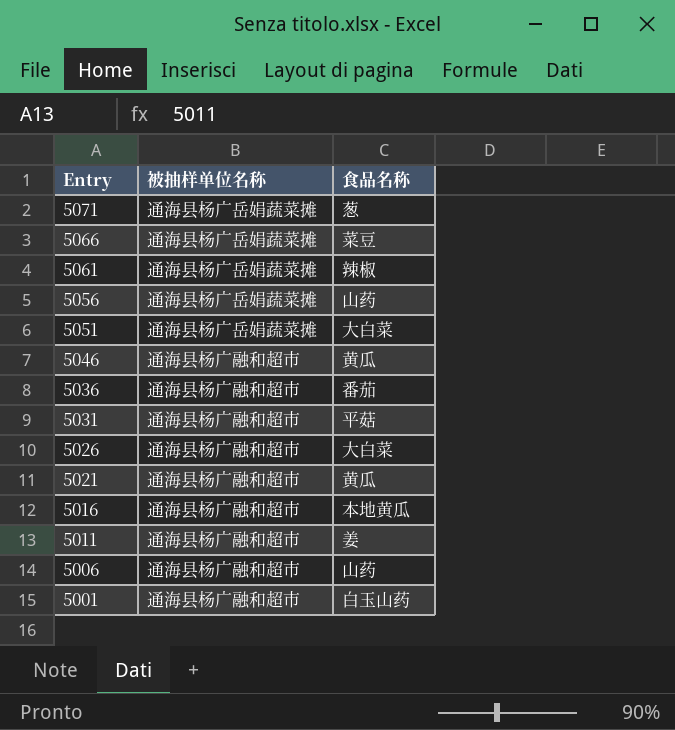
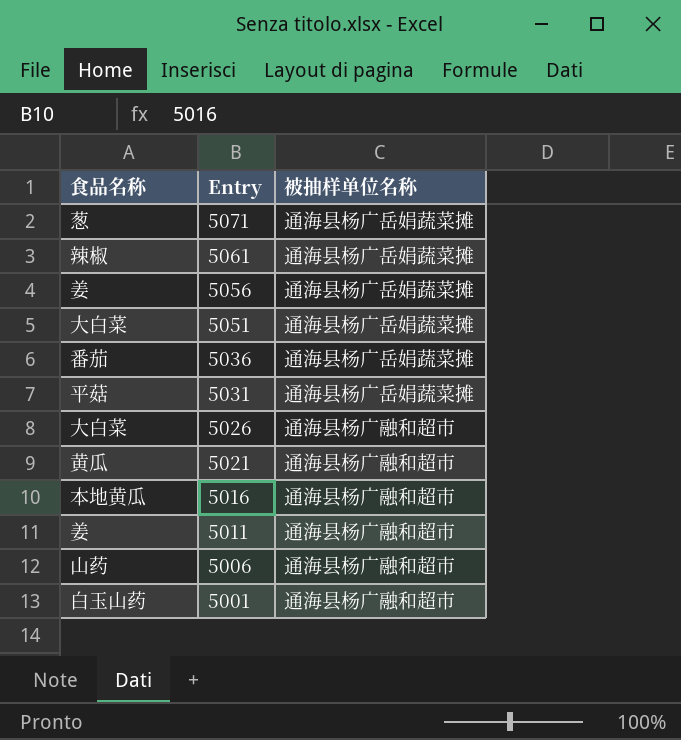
column 食品名称 | position: 3 -> 1
row 5066: 通海县杨广岳娟蔬菜摊 | 菜豆 -> none
row 5046: 通海县杨广融和超市 | 黄瓜 -> none
5056 | 食品名称: 山药 -> 姜
5036 | 被抽样单位名称: 通海县杨广融和超市 -> 通海县杨广岳娟蔬菜摊
5031 | 被抽样单位名称: 通海县杨广融和超市 -> 通海县杨广岳娟蔬菜摊

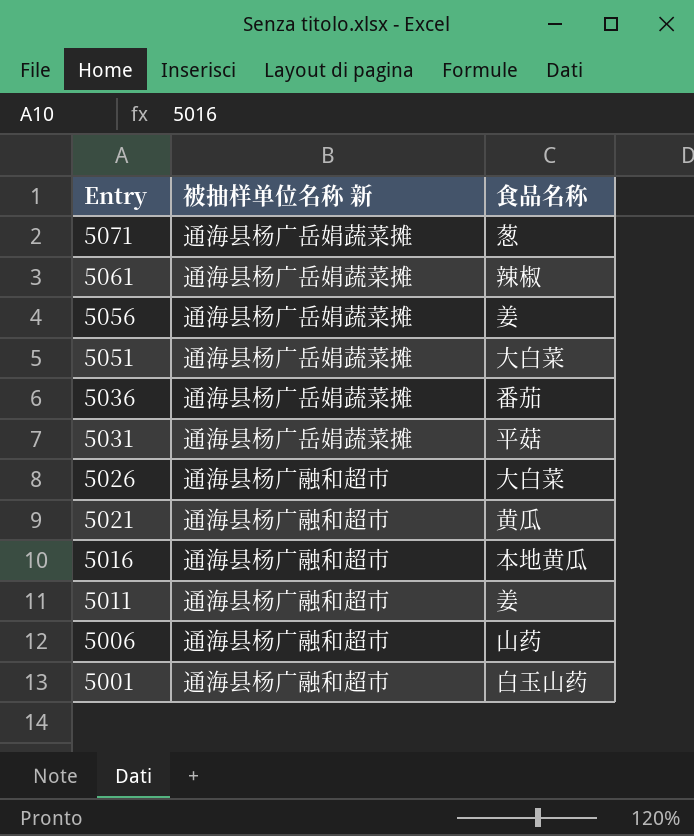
column name: 被抽样单位名称 -> 被抽样单位名称 新
column 食品名称 | position: 1 -> 3

